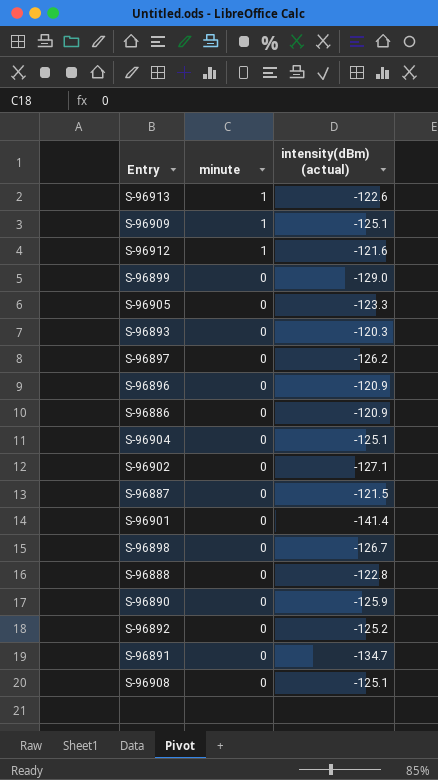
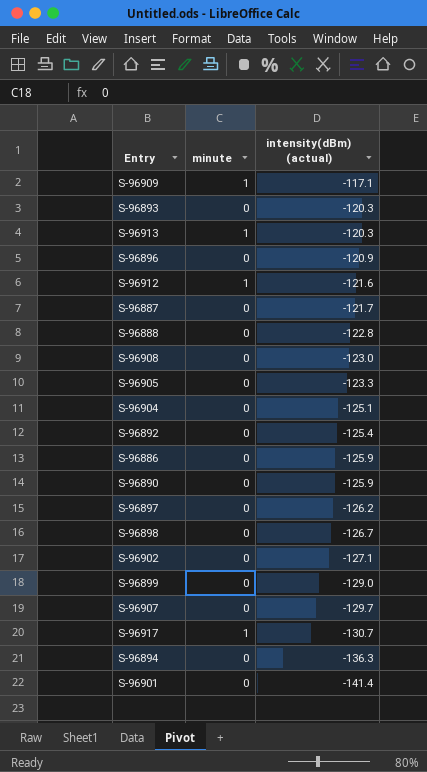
row order: minute descending -> intensity(dBm) (actual) descending
row S-96891: 0 | -134.7 -> none
S-96909 | intensity(dBm) (actual): -125.1 -> -117.1
S-96913 | intensity(dBm) (actual): -122.6 -> -120.3
S-96887 | intensity(dBm) (actual): -121.5 -> -121.7
S-96908 | intensity(dBm) (actual): -125.1 -> -123.0
S-96892 | intensity(dBm) (actual): -125.2 -> -125.4
S-96886 | intensity(dBm) (actual): -120.9 -> -125.9
row S-96907: none -> 0 | -129.7
row S-96917: none -> 1 | -130.7
row S-96894: none -> 0 | -136.3

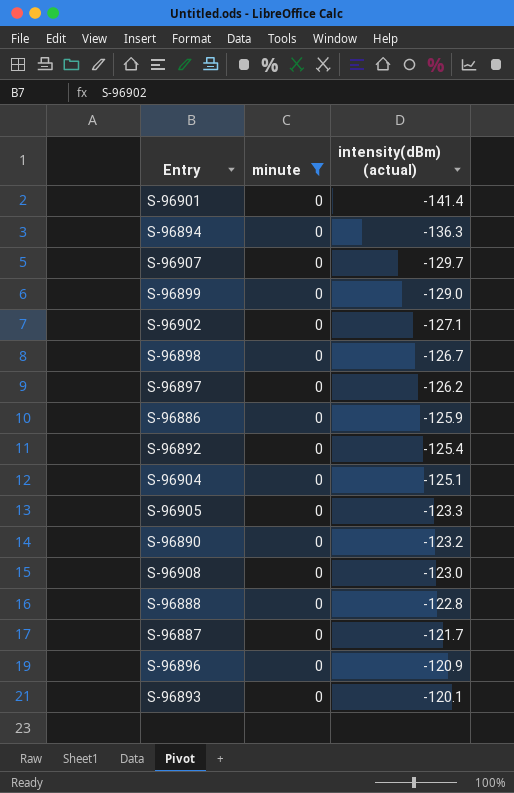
filter: none -> minute = 0
row order: intensity(dBm) (actual) descending -> intensity(dBm) (actual) ascending
S-96890 | intensity(dBm) (actual): -125.9 -> -123.2
S-96893 | intensity(dBm) (actual): -120.3 -> -120.1

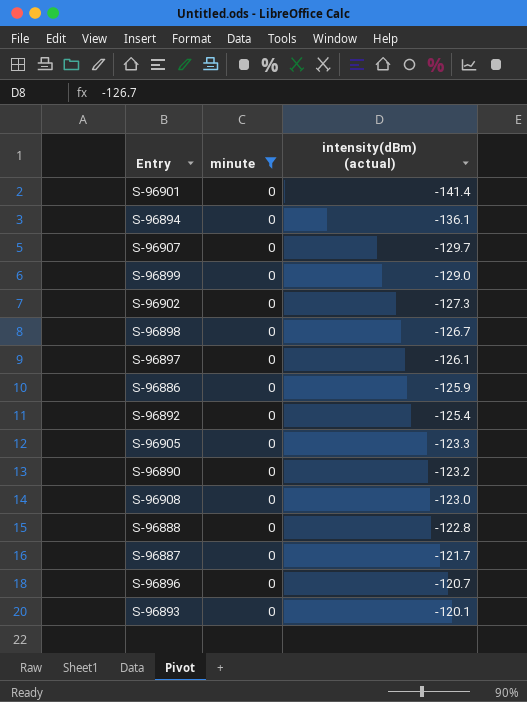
row S-96904: 0 | -125.1 -> none
S-96894 | intensity(dBm) (actual): -136.3 -> -136.1
S-96902 | intensity(dBm) (actual): -127.1 -> -127.3
S-96897 | intensity(dBm) (actual): -126.2 -> -126.1
S-96896 | intensity(dBm) (actual): -120.9 -> -120.7

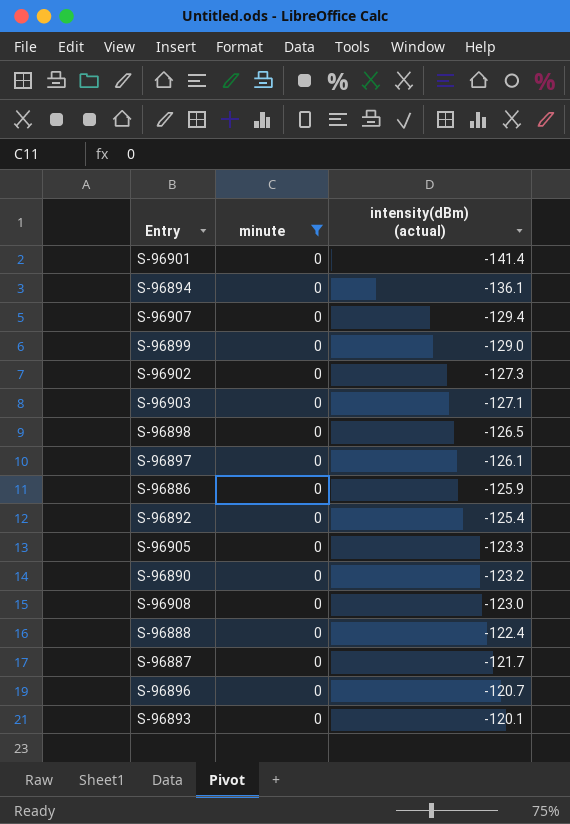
S-96907 | intensity(dBm) (actual): -129.7 -> -129.4
row S-96903: none -> 0 | -127.1
S-96898 | intensity(dBm) (actual): -126.7 -> -126.5
S-96888 | intensity(dBm) (actual): -122.8 -> -122.4

